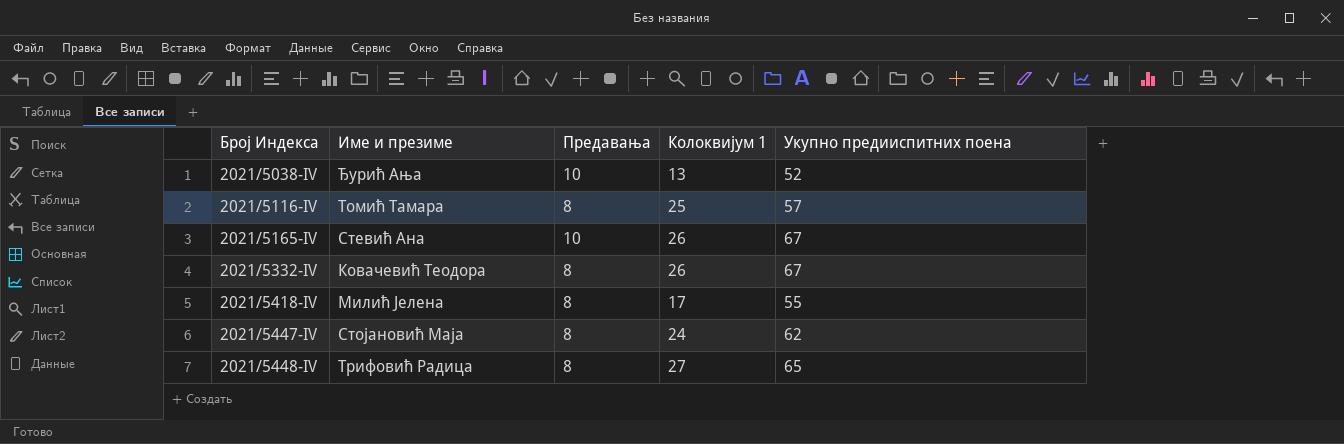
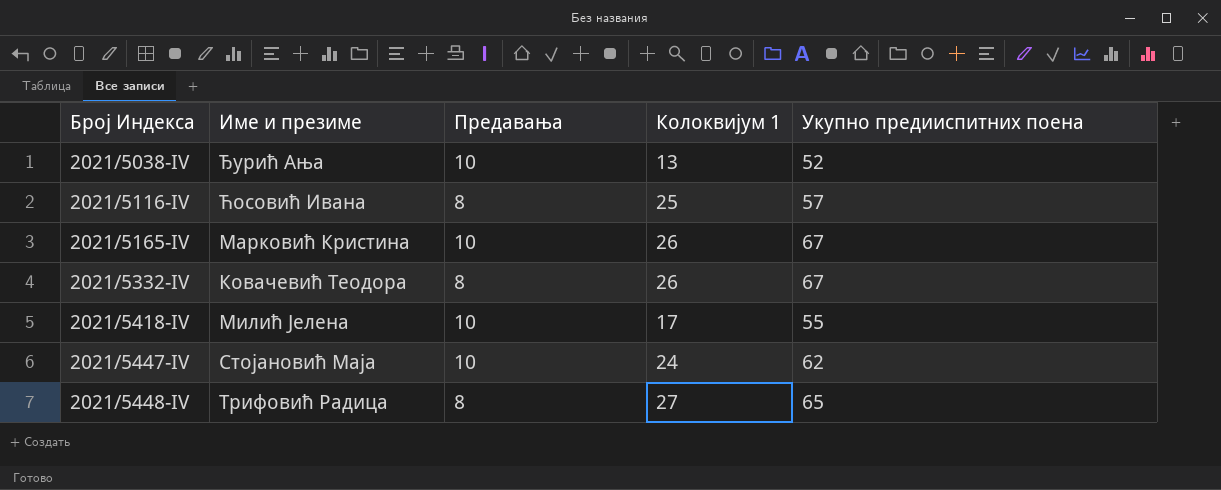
2021/5116-IV | Име и презиме: Томић Тамара -> Ћосовић Ивана
2021/5165-IV | Име и презиме: Стевић Ана -> Марковић Кристина
2021/5418-IV | Предавања: 8 -> 10
2021/5447-IV | Предавања: 8 -> 10

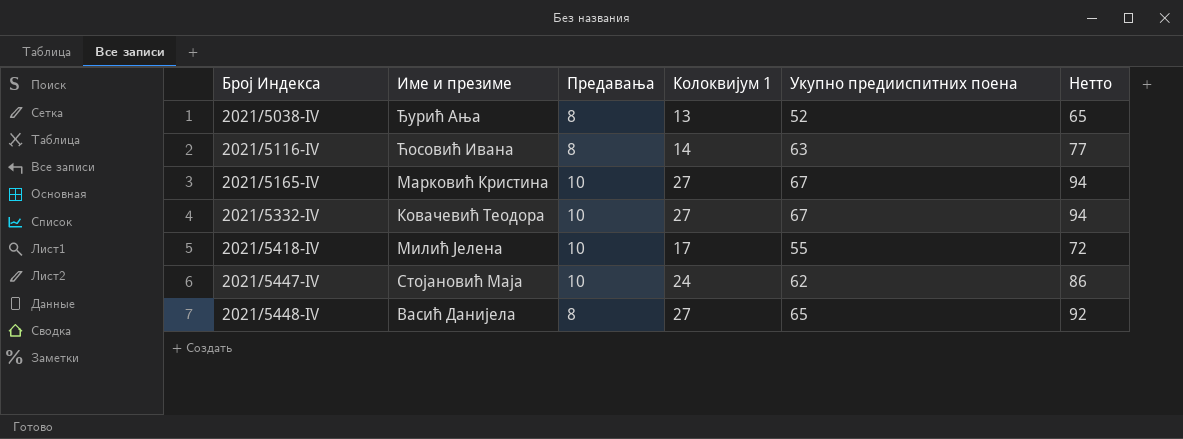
column Нетто | formula: none -> [Колоквијум 1] + [Укупно предииспитних поена]
2021/5038-IV | Предавања: 10 -> 8
2021/5116-IV | Колоквијум 1: 25 -> 14
2021/5116-IV | Укупно предииспитних поена: 57 -> 63
2021/5165-IV | Колоквијум 1: 26 -> 27
2021/5332-IV | Предавања: 8 -> 10
2021/5332-IV | Колоквијум 1: 26 -> 27
2021/5448-IV | Име и презиме: Трифовић Радица -> Васић Данијела

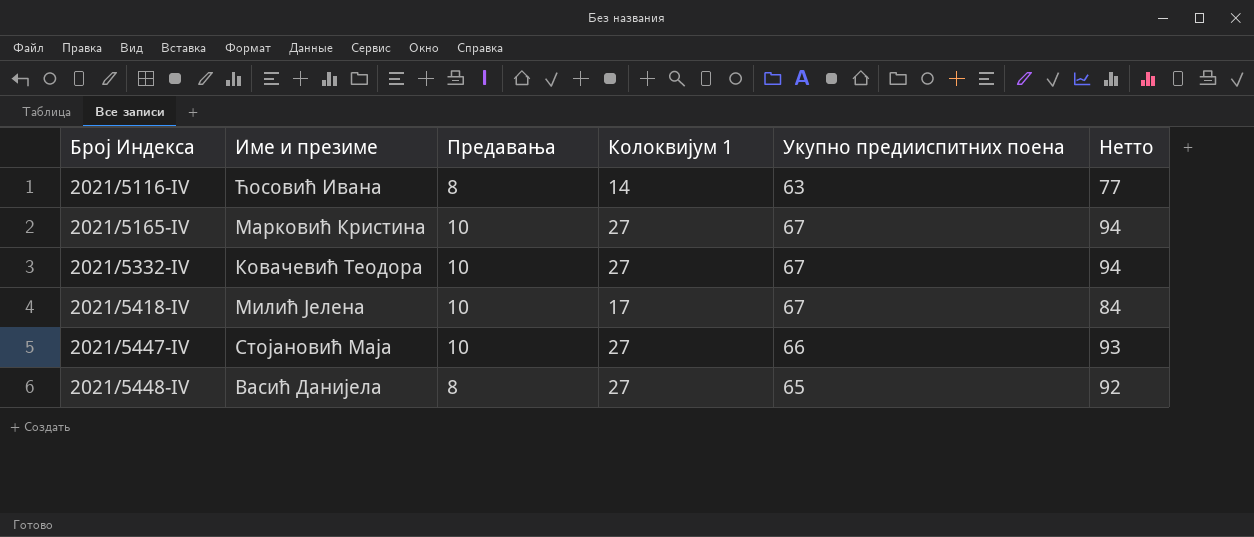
row 2021/5038-IV: Ђурић Ања | 8 | 13 | 52 | 65 -> none
2021/5418-IV | Укупно предииспитних поена: 55 -> 67
2021/5418-IV | Нетто: 72 -> 84
2021/5447-IV | Колоквијум 1: 24 -> 27
2021/5447-IV | Укупно предииспитних поена: 62 -> 66
2021/5447-IV | Нетто: 86 -> 93

